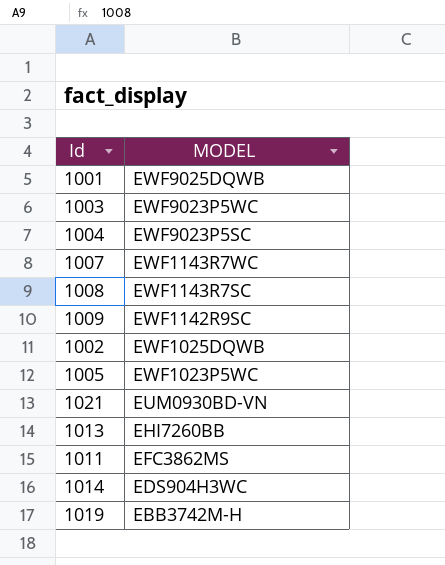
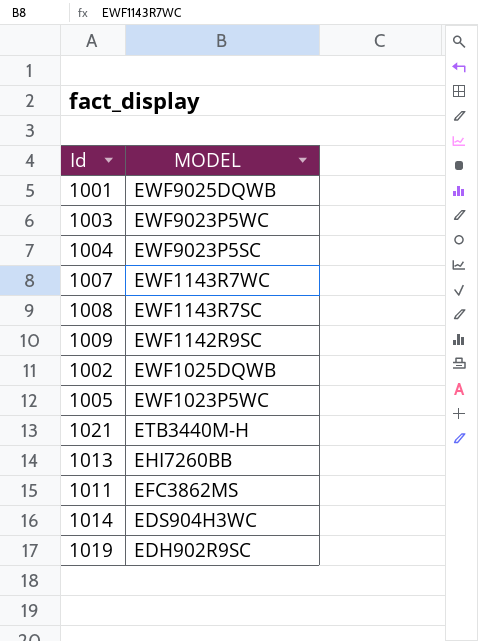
1021 | MODEL: EUM0930BD-VN -> ETB3440M-H
1019 | MODEL: EBB3742M-H -> EDH902R9SC

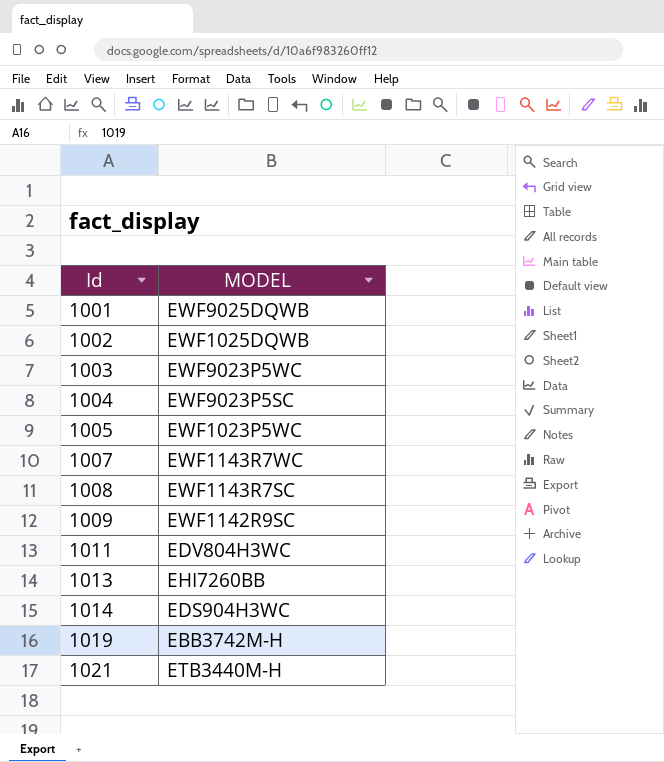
row order: MODEL descending -> Id ascending
1011 | MODEL: EFC3862MS -> EDV804H3WC
1019 | MODEL: EDH902R9SC -> EBB3742M-H

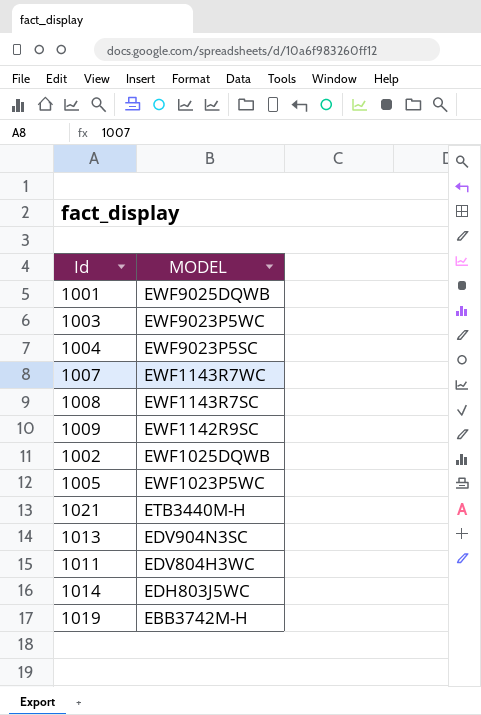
row order: Id ascending -> MODEL descending
1013 | MODEL: EHI7260BB -> EDV904N3SC
1014 | MODEL: EDS904H3WC -> EDH803J5WC

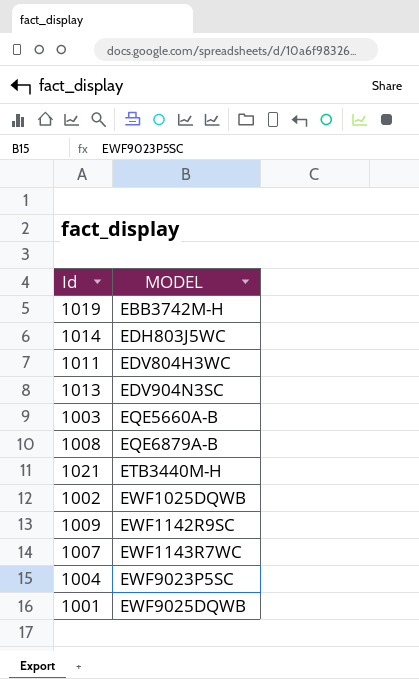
row order: MODEL descending -> MODEL ascending
row 1005: EWF1023P5WC -> none
1003 | MODEL: EWF9023P5WC -> EQE5660A-B
1008 | MODEL: EWF1143R7SC -> EQE6879A-B

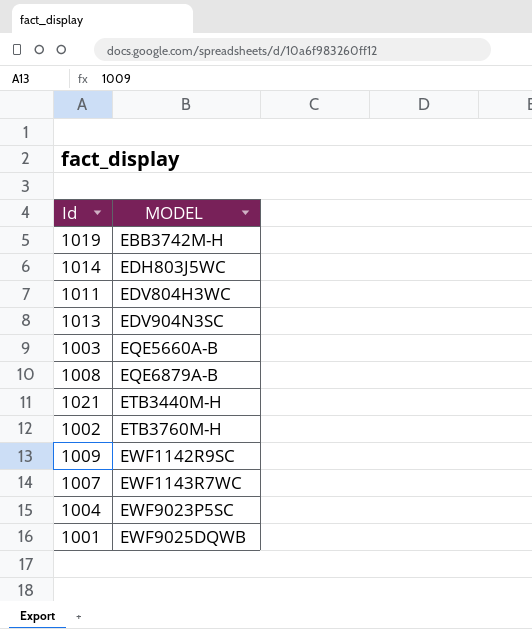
1002 | MODEL: EWF1025DQWB -> ETB3760M-H

